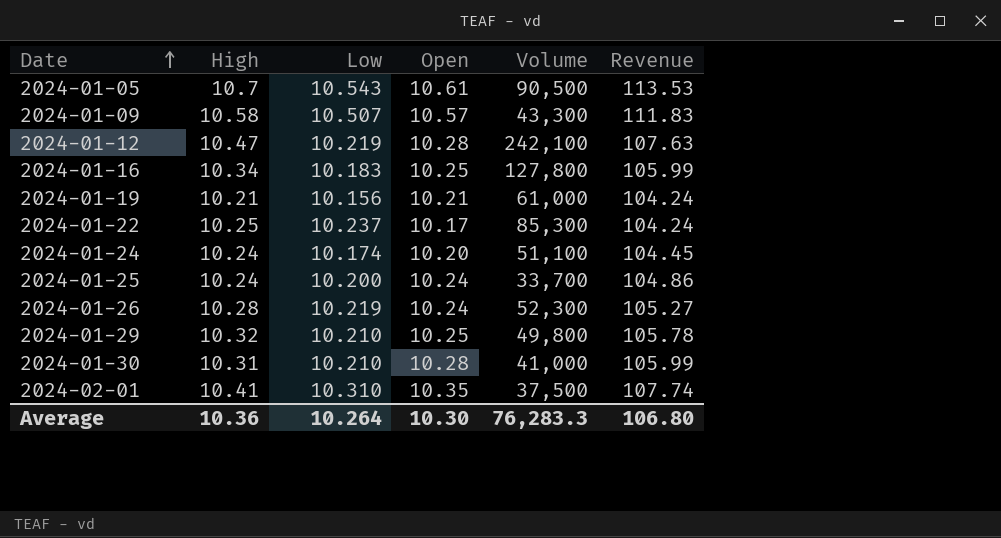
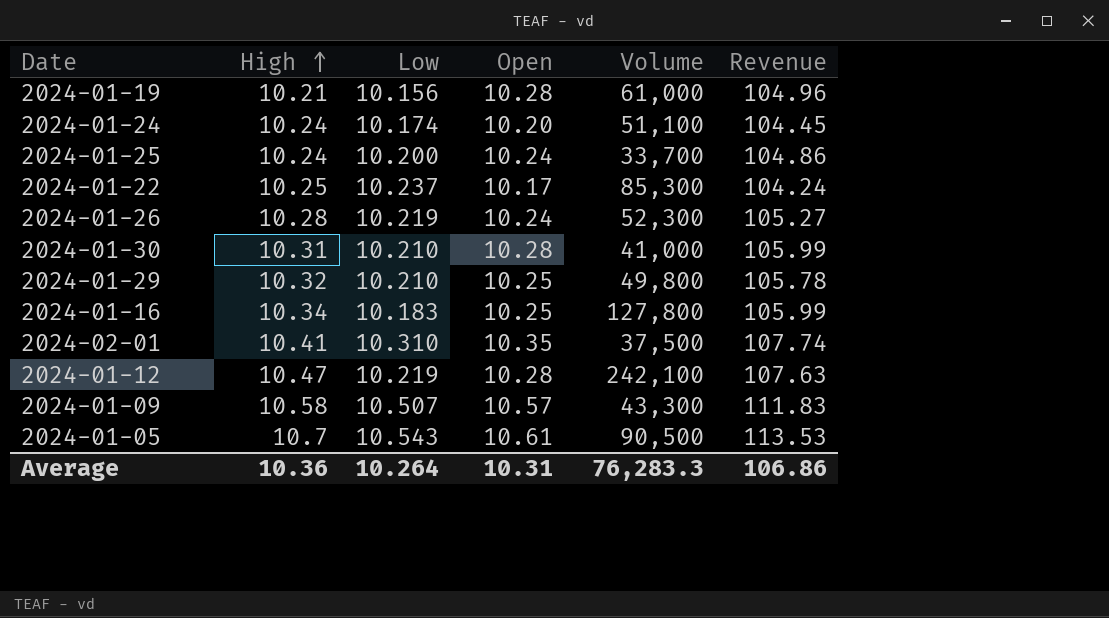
row order: Date ascending -> High ascending
2024-01-19 | Open: 10.21 -> 10.28
2024-01-19 | Revenue: 104.24 -> 104.96
Average | Open: 10.30 -> 10.31
Average | Revenue: 106.80 -> 106.86

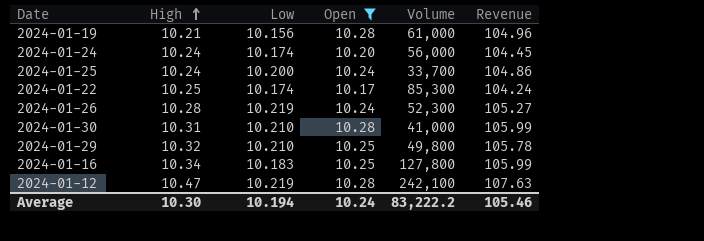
filter: none -> Open <= 10.28
2024-01-24 | Volume: 51,100 -> 56,000
2024-01-22 | Low: 10.237 -> 10.174
Average | High: 10.36 -> 10.30
Average | Low: 10.264 -> 10.194
Average | Open: 10.31 -> 10.24
Average | Volume: 76,283.3 -> 83,222.2
Average | Revenue: 106.86 -> 105.46

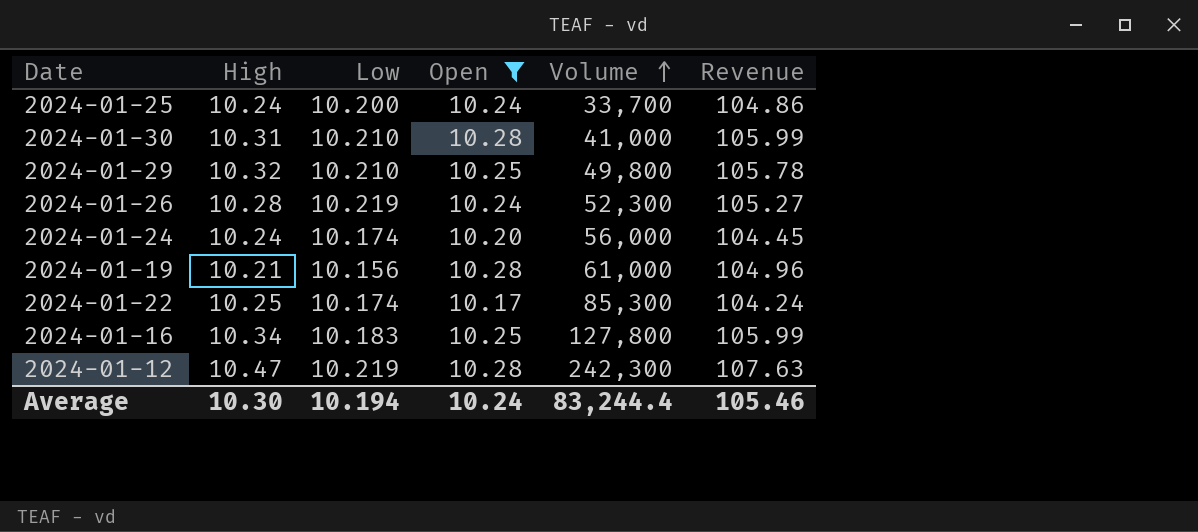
row order: High ascending -> Volume ascending
2024-01-12 | Volume: 242,100 -> 242,300
Average | Volume: 83,222.2 -> 83,244.4

